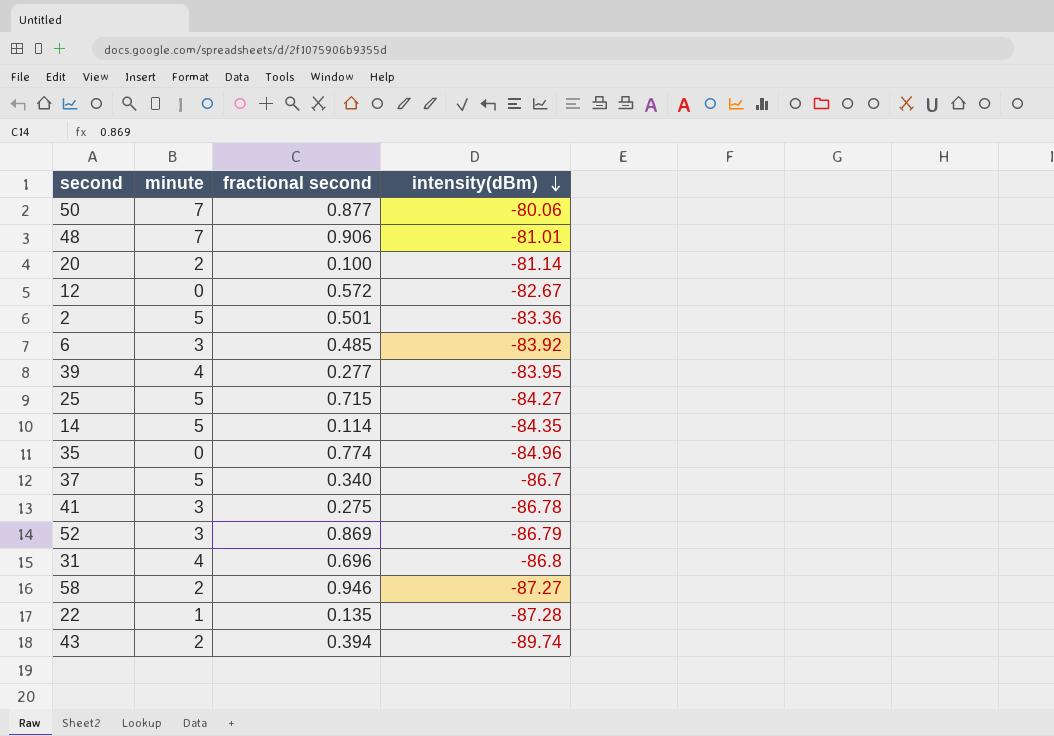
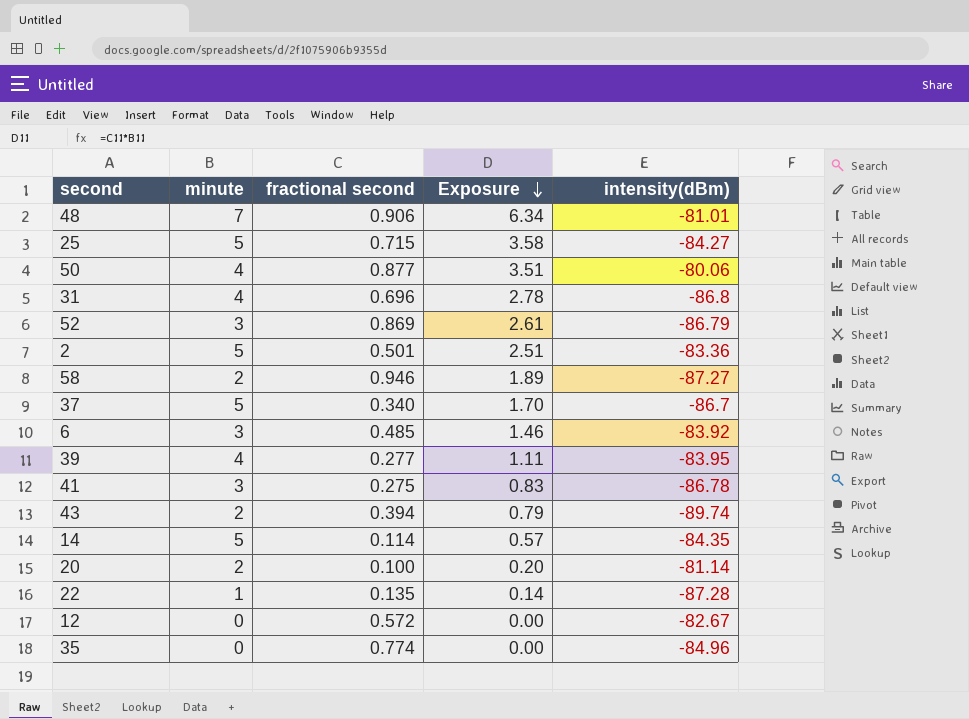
row order: intensity(dBm) descending -> Exposure descending
column Exposure | formula: none -> [minute] * [fractional second]
50 | minute: 7 -> 4

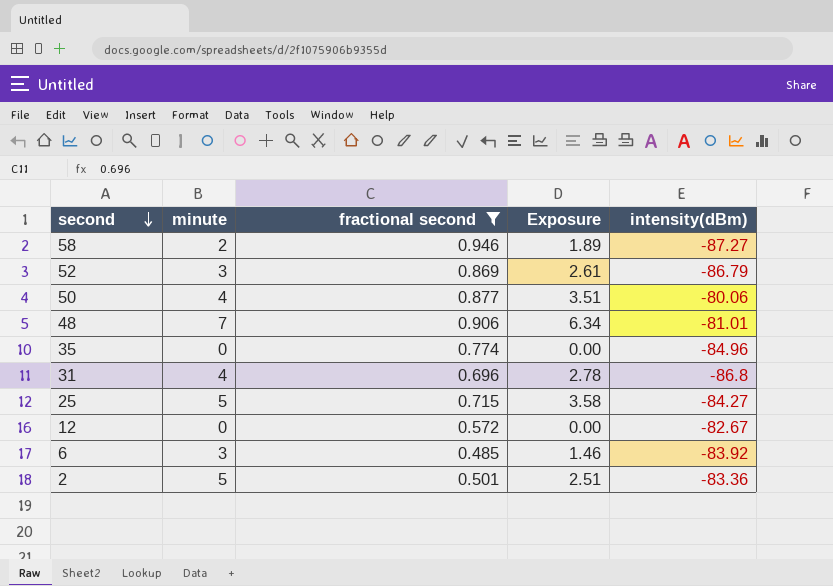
filter: none -> fractional second >= 0.485
row order: Exposure descending -> second descending

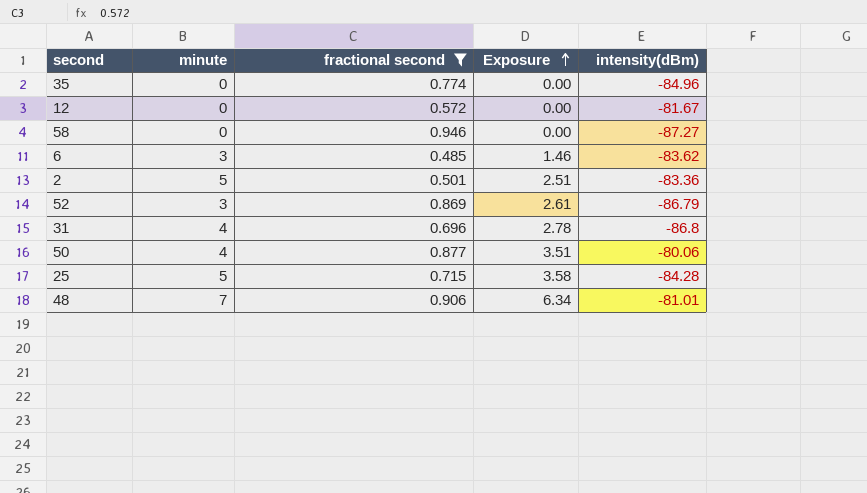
row order: second descending -> Exposure ascending
12 | intensity(dBm): -82.67 -> -81.67
58 | minute: 2 -> 0
58 | Exposure: 1.89 -> 0.00
6 | intensity(dBm): -83.92 -> -83.62
25 | intensity(dBm): -84.27 -> -84.28

